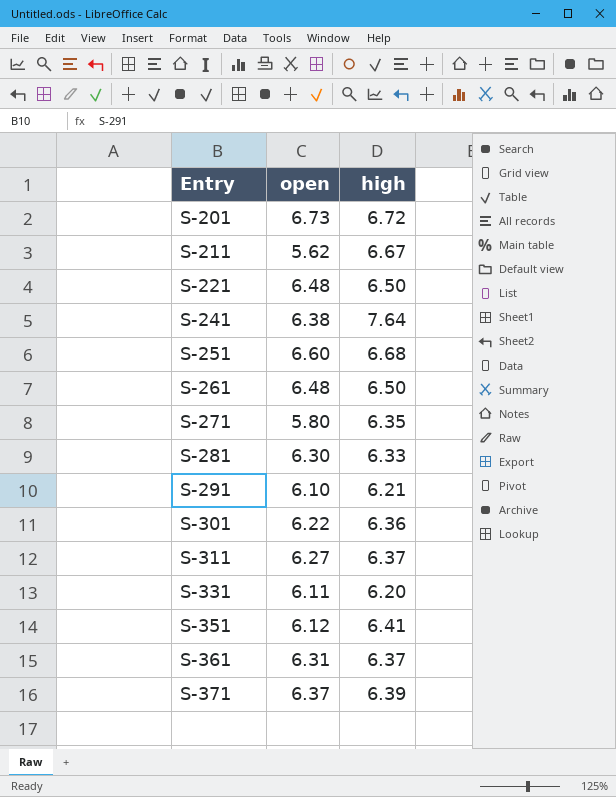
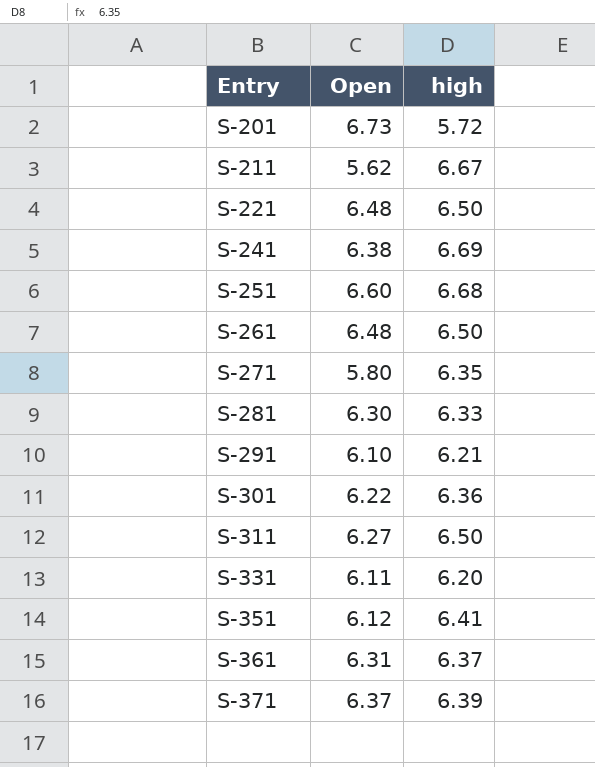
column name: open -> Open
S-201 | high: 6.72 -> 5.72
S-241 | high: 7.64 -> 6.69
S-311 | high: 6.37 -> 6.50

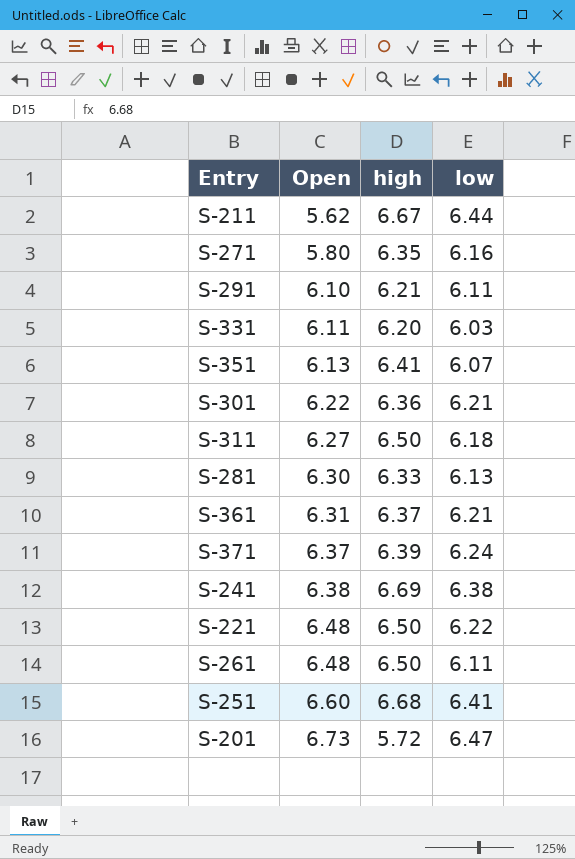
row order: Entry ascending -> Open ascending
column low | position: none -> 4
S-351 | Open: 6.12 -> 6.13

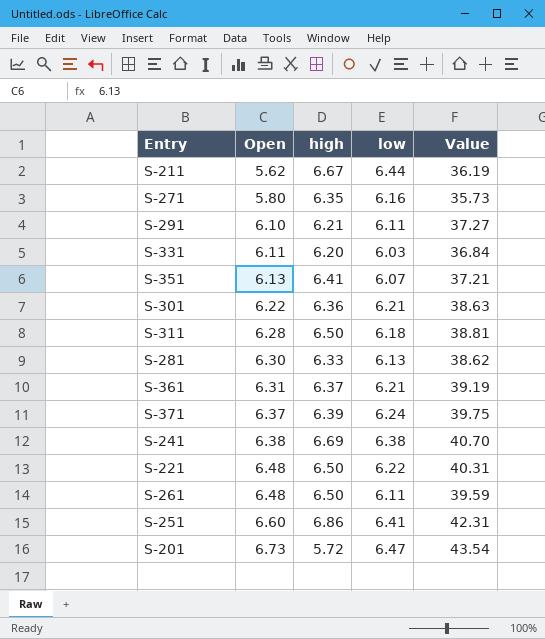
column Value | formula: none -> [Open] * [low]
S-311 | Open: 6.27 -> 6.28
S-251 | high: 6.68 -> 6.86

